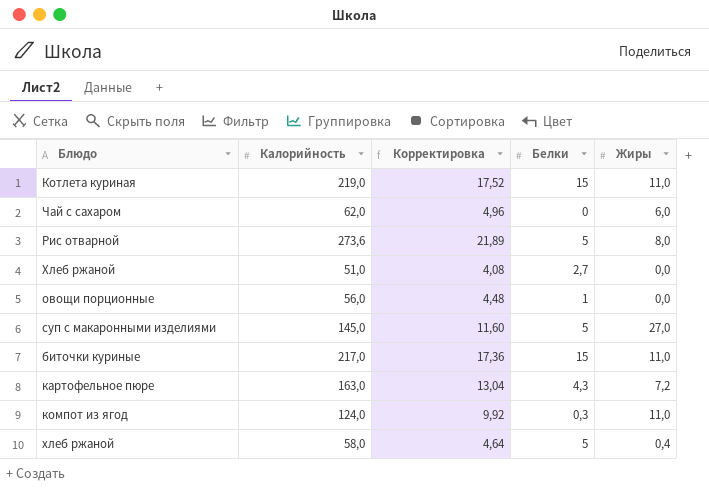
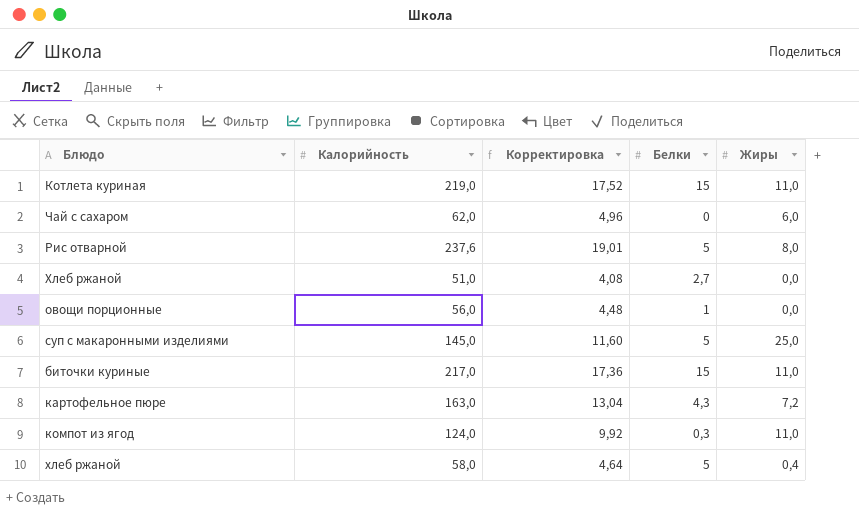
Рис отварной | Калорийность: 273,6 -> 237,6
Рис отварной | Корректировка: 21,89 -> 19,01
суп с макаронными изделиями | Жиры: 27,0 -> 25,0

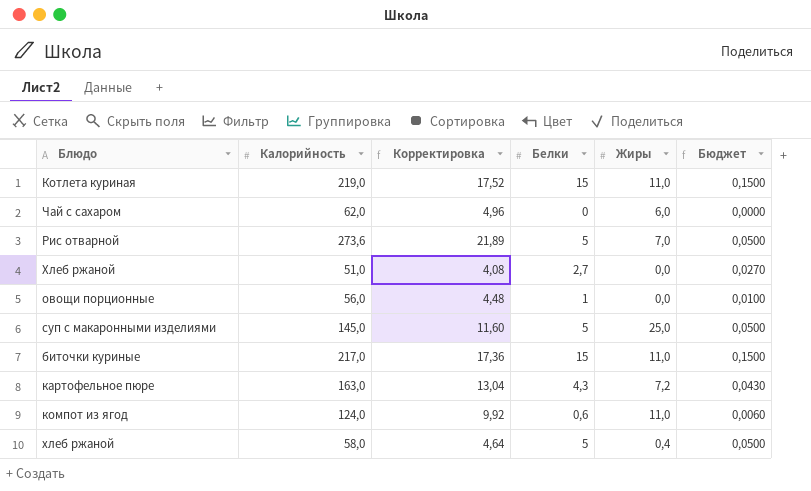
column Бюджет | formula: none -> [Белки] * 0,01
Рис отварной | Калорийность: 237,6 -> 273,6
Рис отварной | Корректировка: 19,01 -> 21,89
Рис отварной | Жиры: 8,0 -> 7,0
компот из ягод | Белки: 0,3 -> 0,6

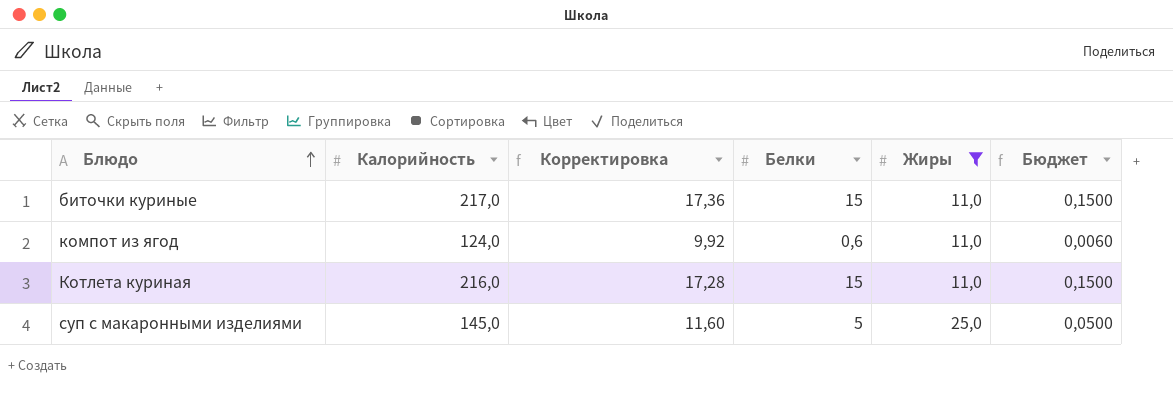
filter: none -> Жиры >= 11,0
row order: none -> Блюдо ascending
Котлета куриная | Калорийность: 219,0 -> 216,0
Котлета куриная | Корректировка: 17,52 -> 17,28

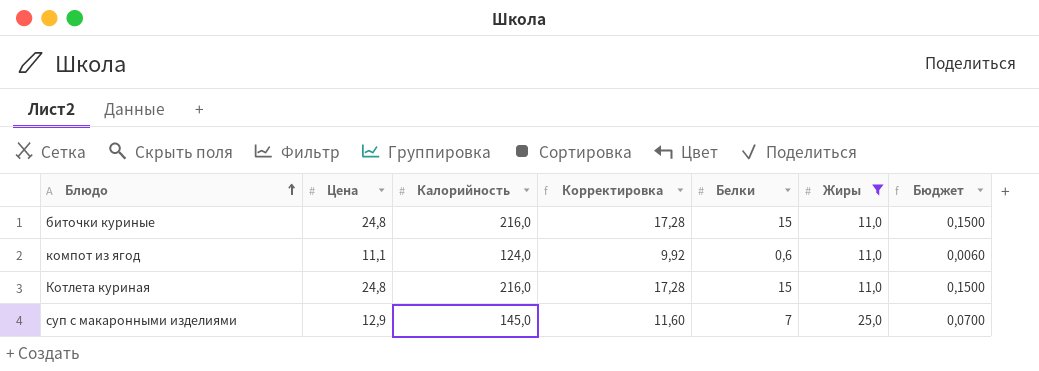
column Цена | position: none -> 2
биточки куриные | Калорийность: 217,0 -> 216,0
биточки куриные | Корректировка: 17,36 -> 17,28
суп с макаронными изделиями | Белки: 5 -> 7
суп с макаронными изделиями | Бюджет: 0,0500 -> 0,0700

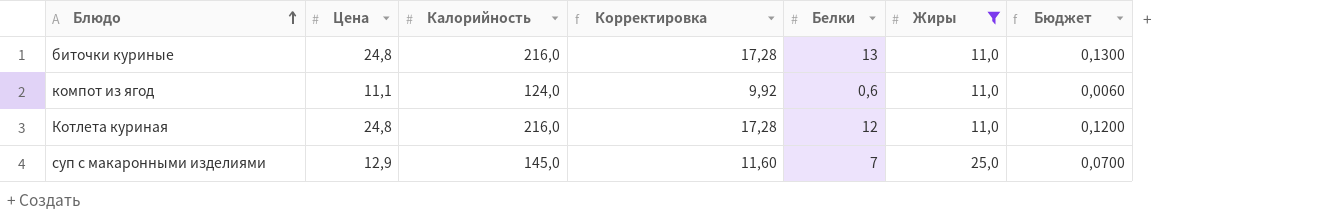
биточки куриные | Белки: 15 -> 13
биточки куриные | Бюджет: 0,1500 -> 0,1300
Котлета куриная | Белки: 15 -> 12
Котлета куриная | Бюджет: 0,1500 -> 0,1200

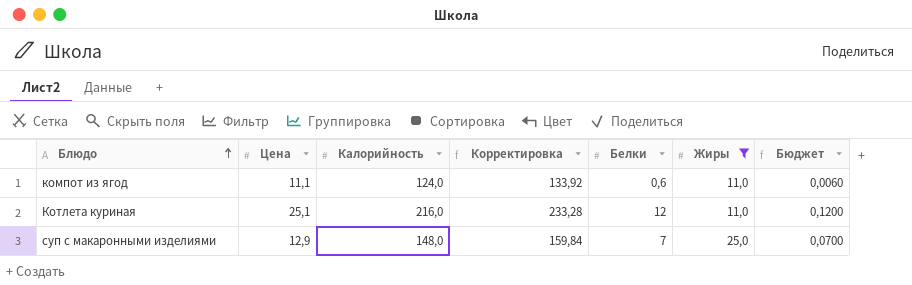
column Корректировка | formula: [Калорийность] * 0,08 -> [Калорийность] * 1,08
row биточки куриные: 24,8 | 216,0 | 17,28 | 13 | 11,0 | 0,1300 -> none
Котлета куриная | Цена: 24,8 -> 25,1
суп с макаронными изделиями | Калорийность: 145,0 -> 148,0

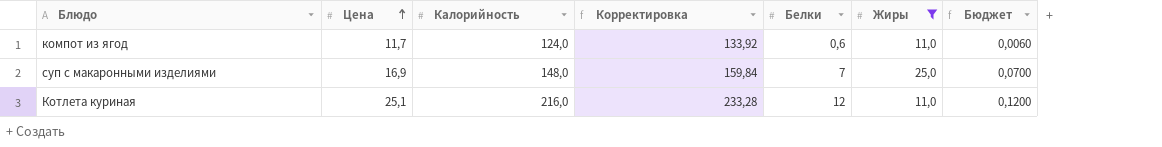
row order: Блюдо ascending -> Цена ascending
компот из ягод | Цена: 11,1 -> 11,7
суп с макаронными изделиями | Цена: 12,9 -> 16,9

